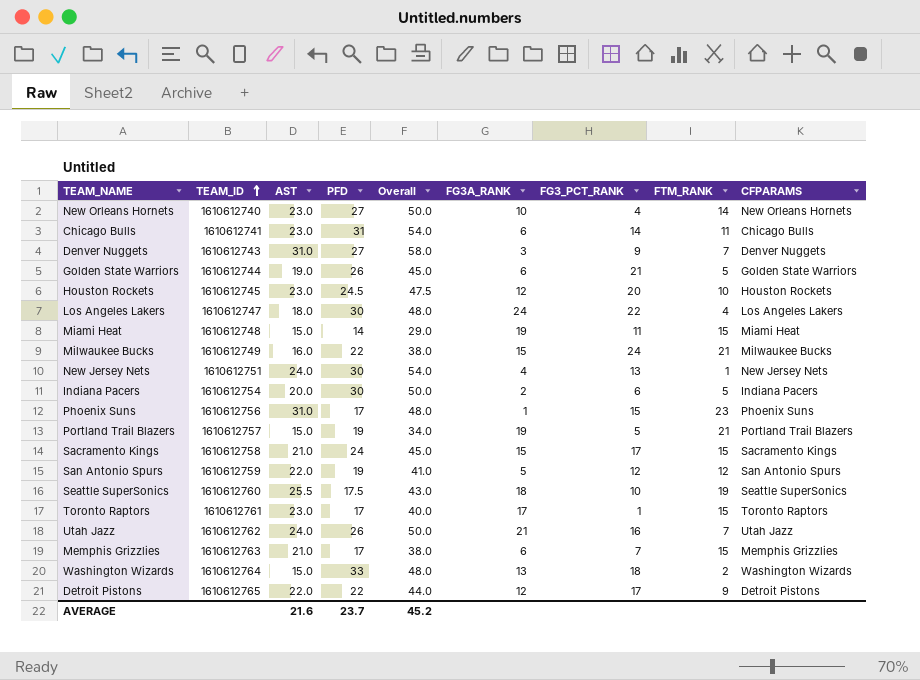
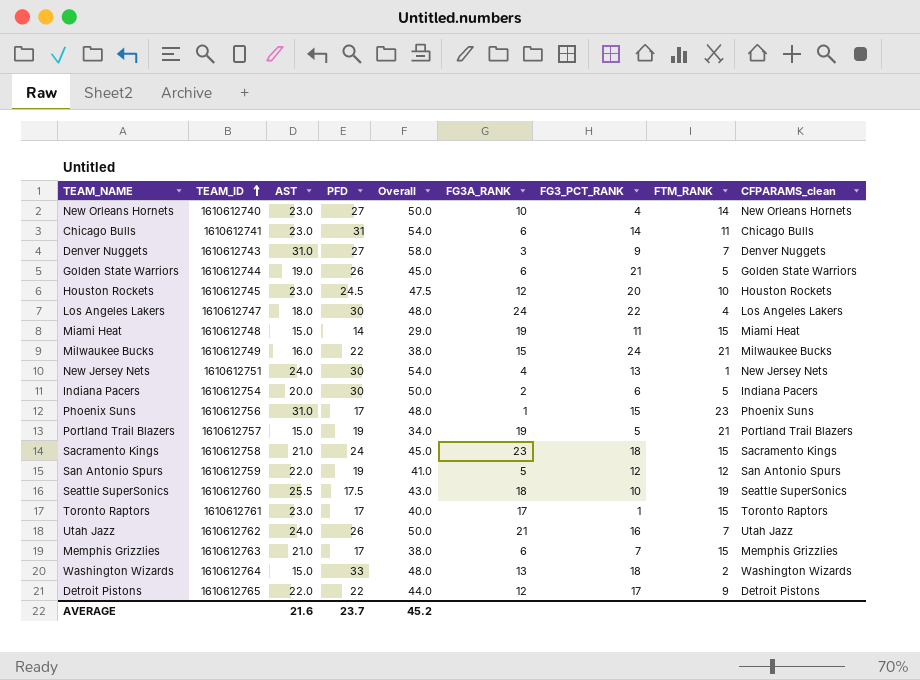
column name: CFPARAMS -> CFPARAMS_clean
Sacramento Kings | FG3A_RANK: 15 -> 23
Sacramento Kings | FG3_PCT_RANK: 17 -> 18

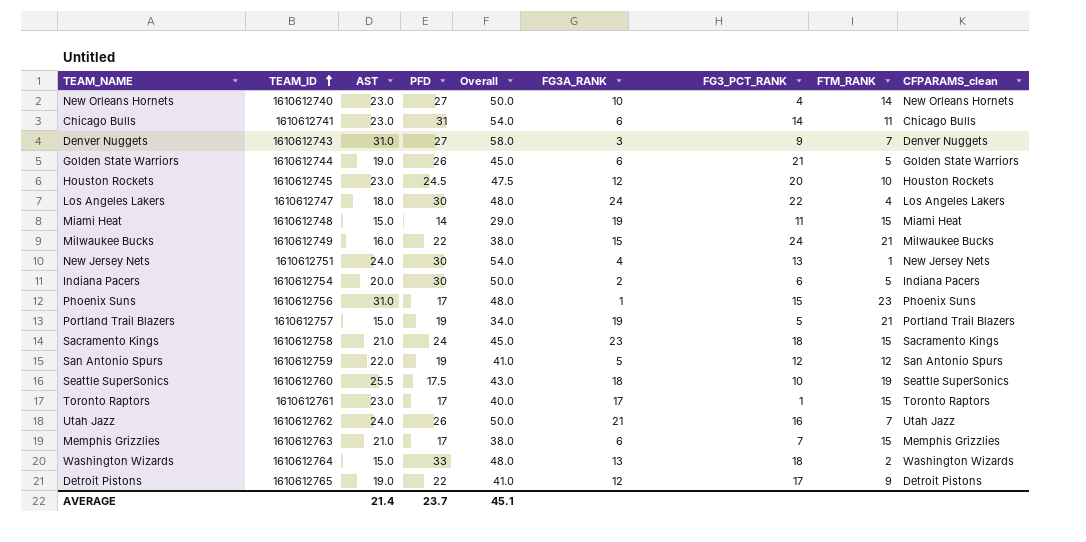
Detroit Pistons | AST: 22.0 -> 19.0
Detroit Pistons | Overall: 44.0 -> 41.0
AVERAGE | AST: 21.6 -> 21.4
AVERAGE | Overall: 45.2 -> 45.1

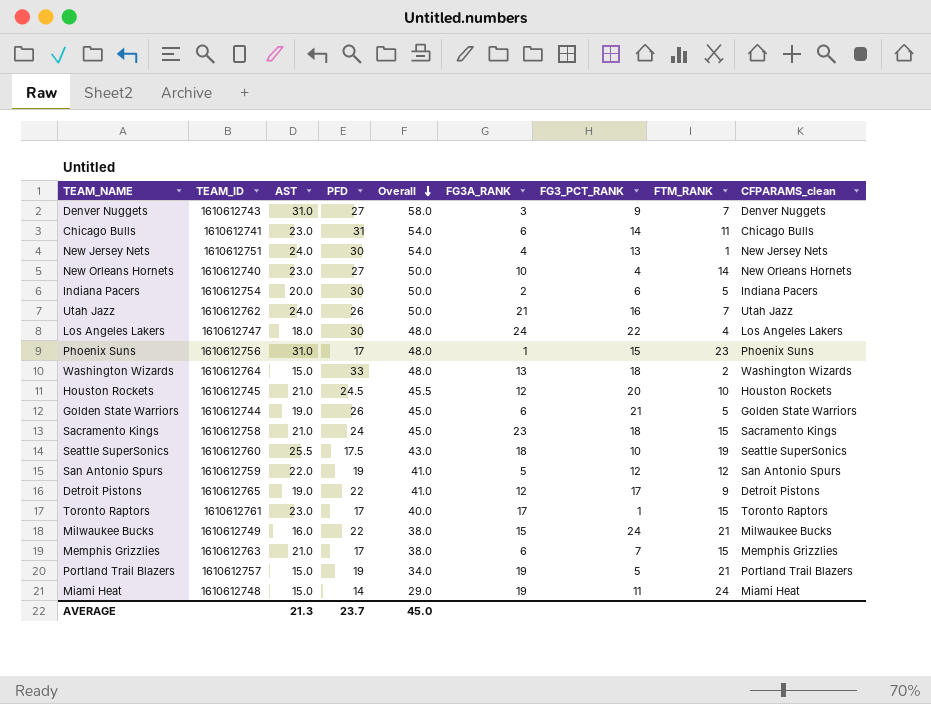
row order: TEAM_ID ascending -> Overall descending
Houston Rockets | AST: 23.0 -> 21.0
Houston Rockets | Overall: 47.5 -> 45.5
Miami Heat | FTM_RANK: 15 -> 24
AVERAGE | AST: 21.4 -> 21.3
AVERAGE | Overall: 45.1 -> 45.0

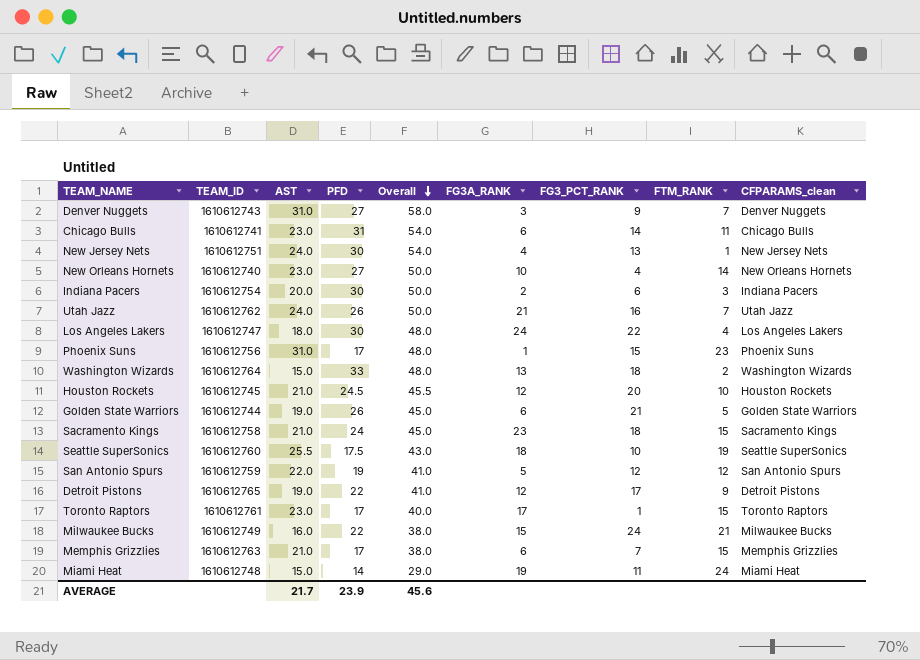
row Portland Trail Blazers: 1610612757 | 15.0 | 19 | 34.0 | 19 | 5 | 21 | Portland Trail Blazers -> none
Indiana Pacers | FTM_RANK: 5 -> 3
AVERAGE | AST: 21.3 -> 21.7
AVERAGE | PFD: 23.7 -> 23.9
AVERAGE | Overall: 45.0 -> 45.6

